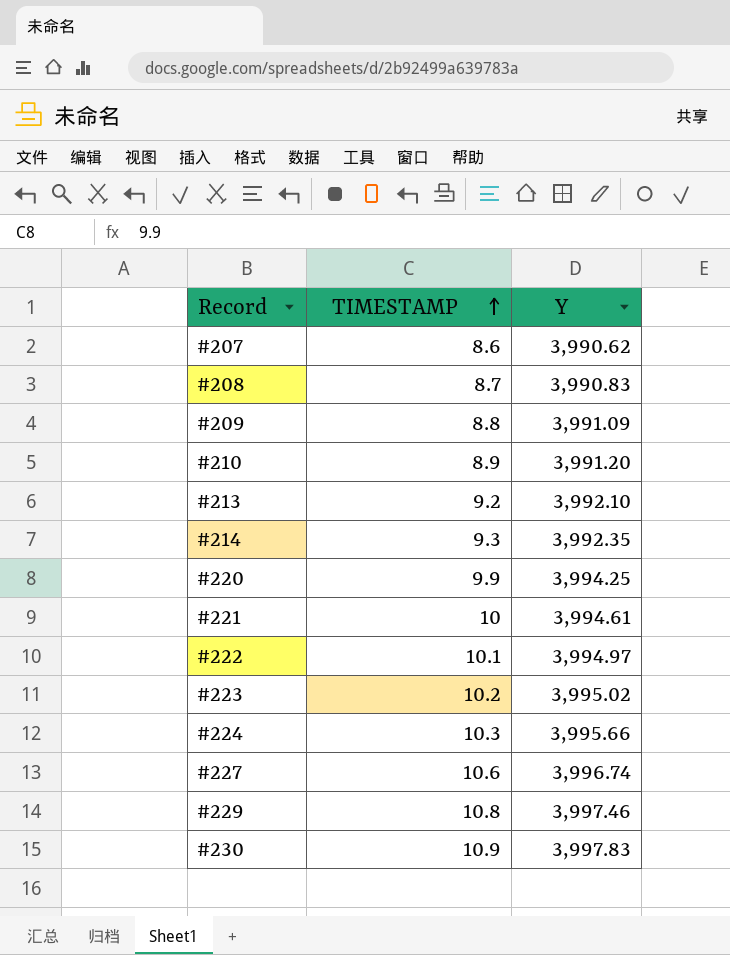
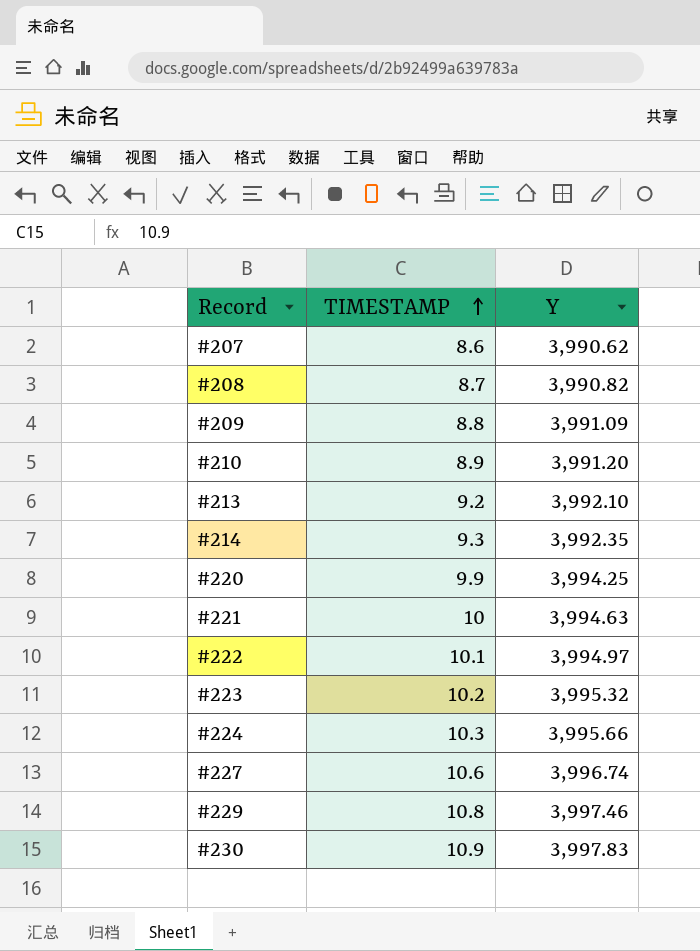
#208 | Y: 3,990.83 -> 3,990.82
#221 | Y: 3,994.61 -> 3,994.63
#223 | Y: 3,995.02 -> 3,995.32

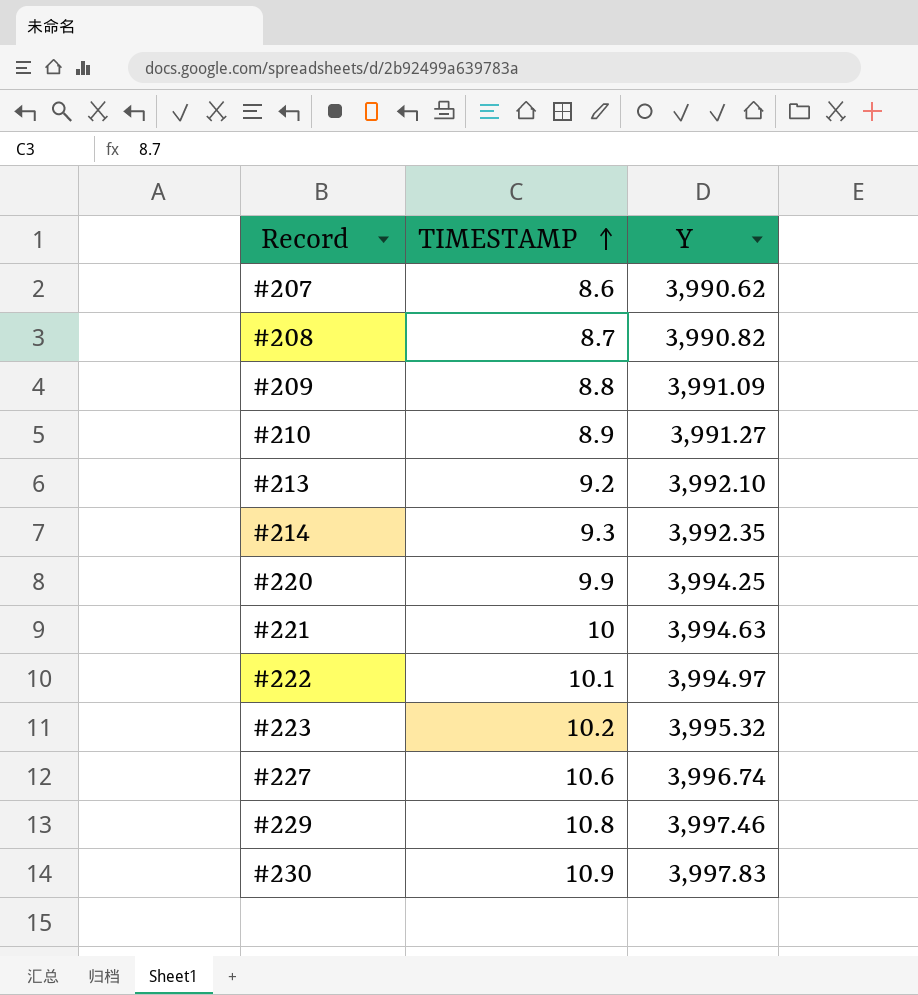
row #224: 10.3 | 3,995.66 -> none
#210 | Y: 3,991.20 -> 3,991.27

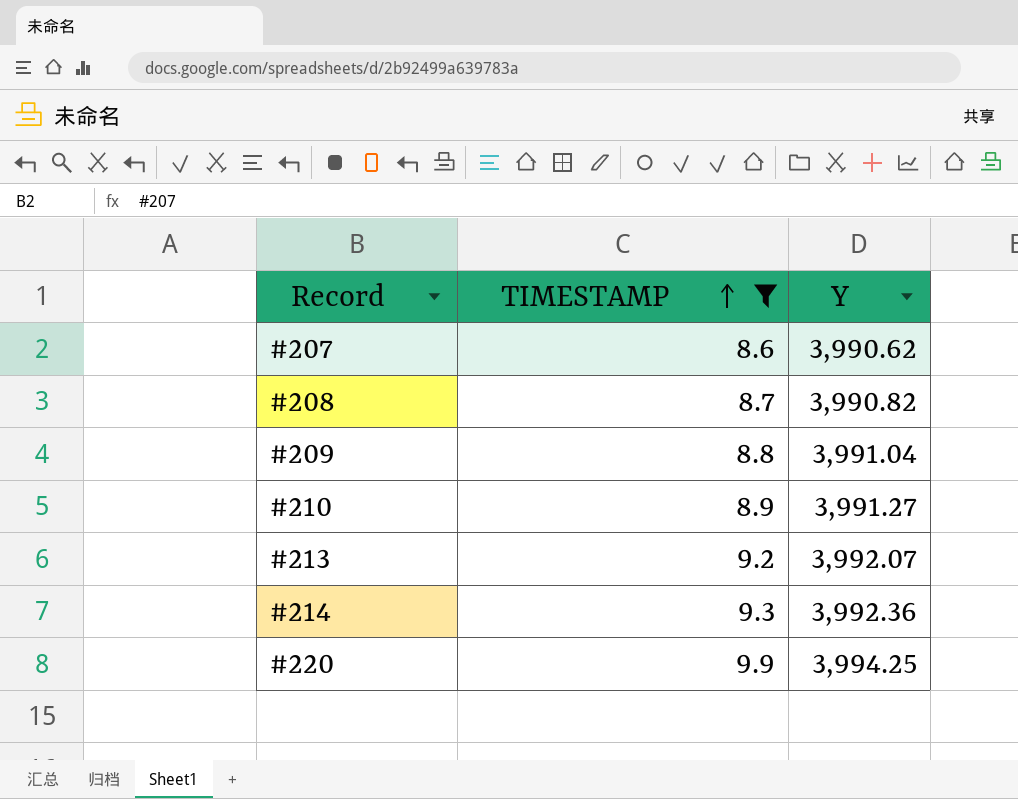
filter: none -> TIMESTAMP <= 9.9
#209 | Y: 3,991.09 -> 3,991.04
#213 | Y: 3,992.10 -> 3,992.07
#214 | Y: 3,992.35 -> 3,992.36

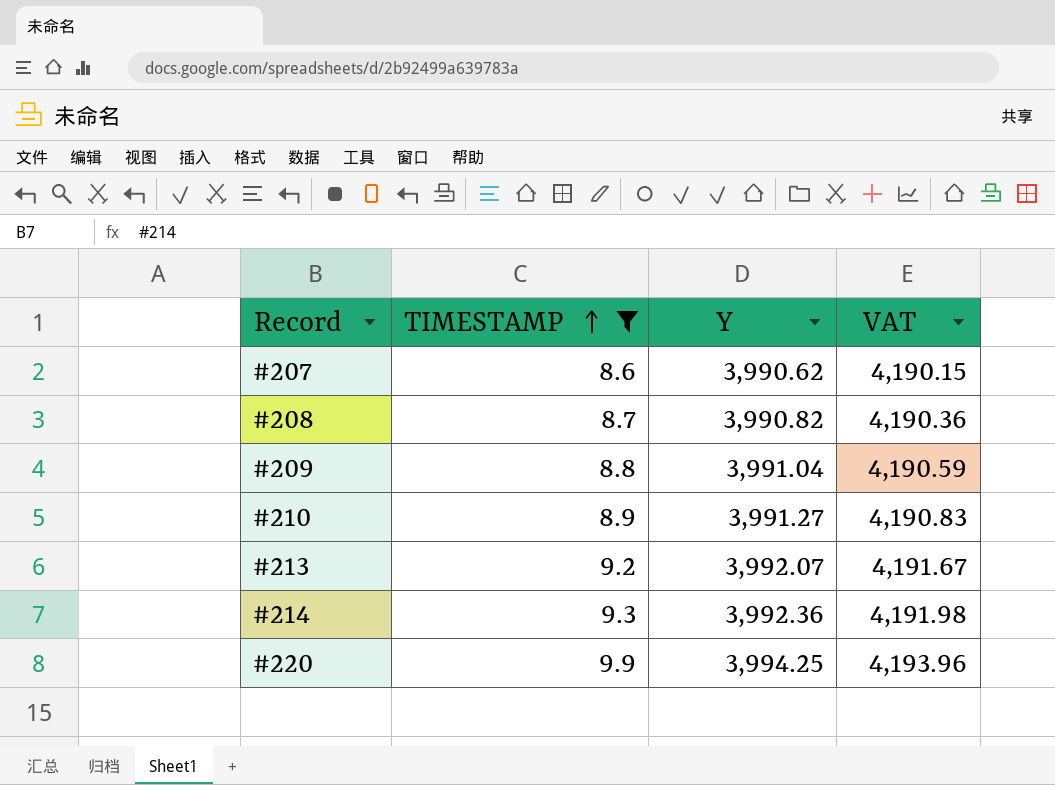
column VAT | formula: none -> [Y] * 1.05

